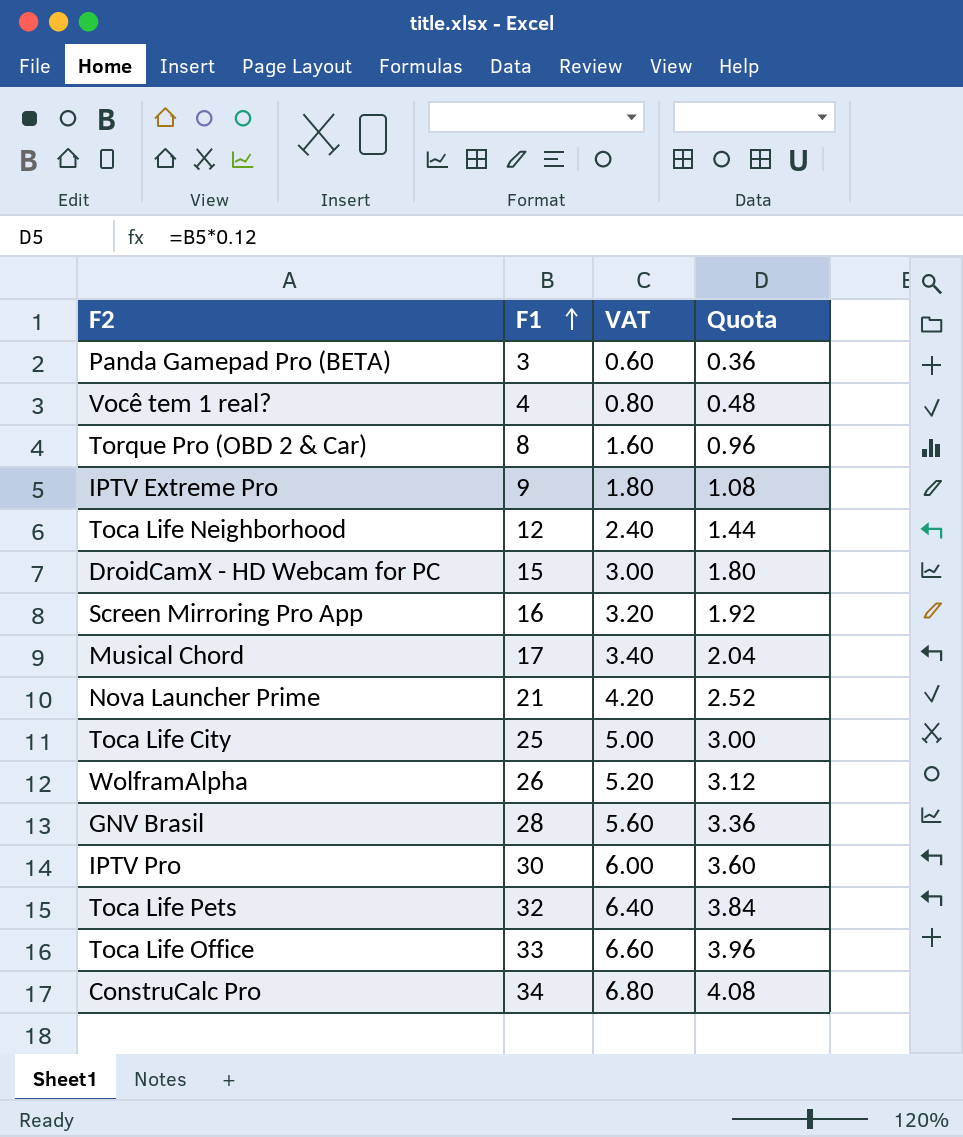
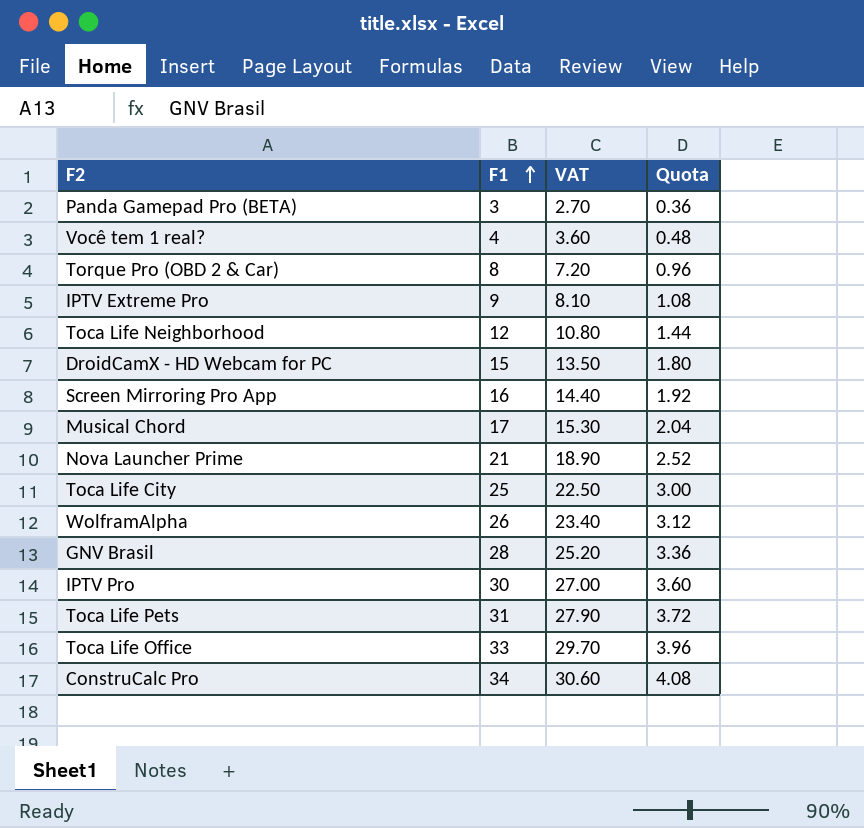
column VAT | formula: [F1] * 0.2 -> [F1] * 0.9
Toca Life Pets | F1: 32 -> 31
Toca Life Pets | Quota: 3.84 -> 3.72

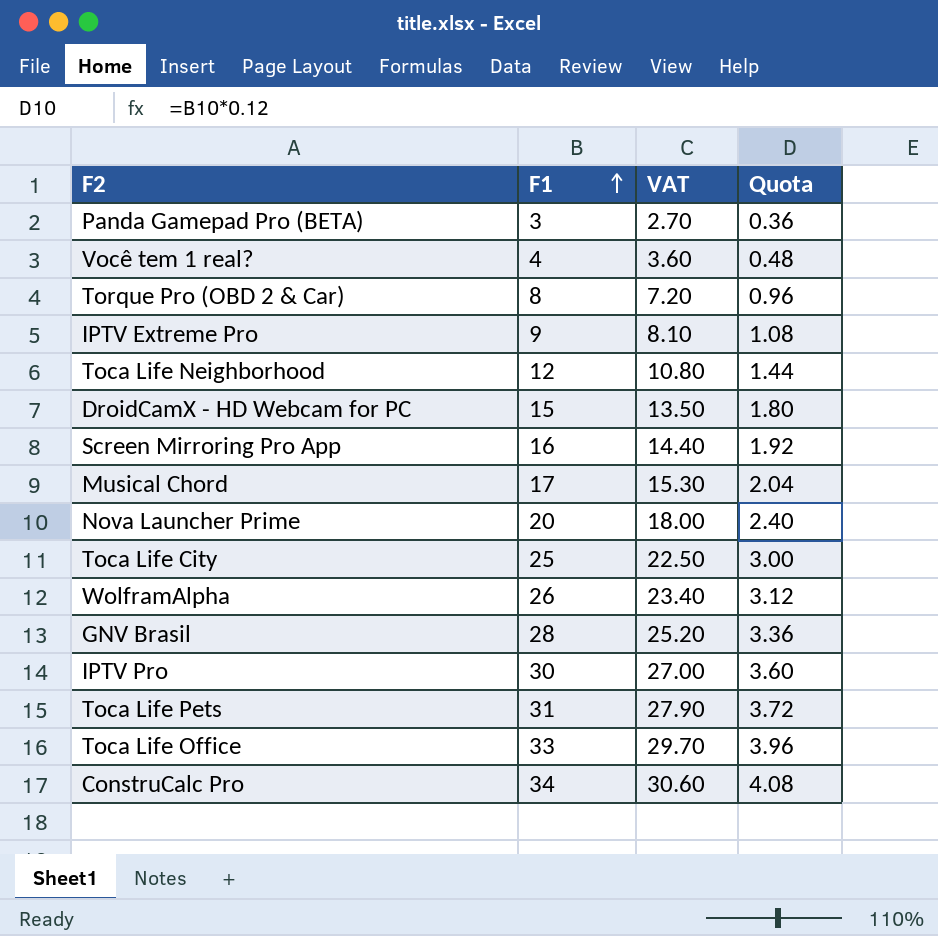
Nova Launcher Prime | F1: 21 -> 20
Nova Launcher Prime | VAT: 18.90 -> 18.00
Nova Launcher Prime | Quota: 2.52 -> 2.40

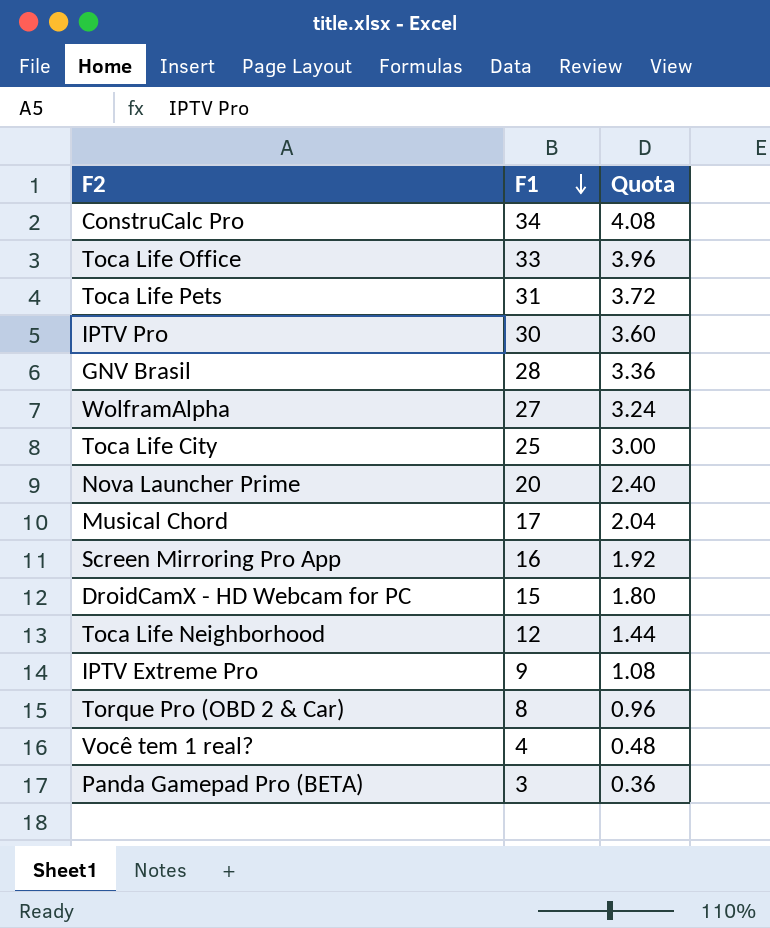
row order: F1 ascending -> F1 descending
column VAT | formula: [F1] * 0.9 -> none
WolframAlpha | F1: 26 -> 27
WolframAlpha | Quota: 3.12 -> 3.24

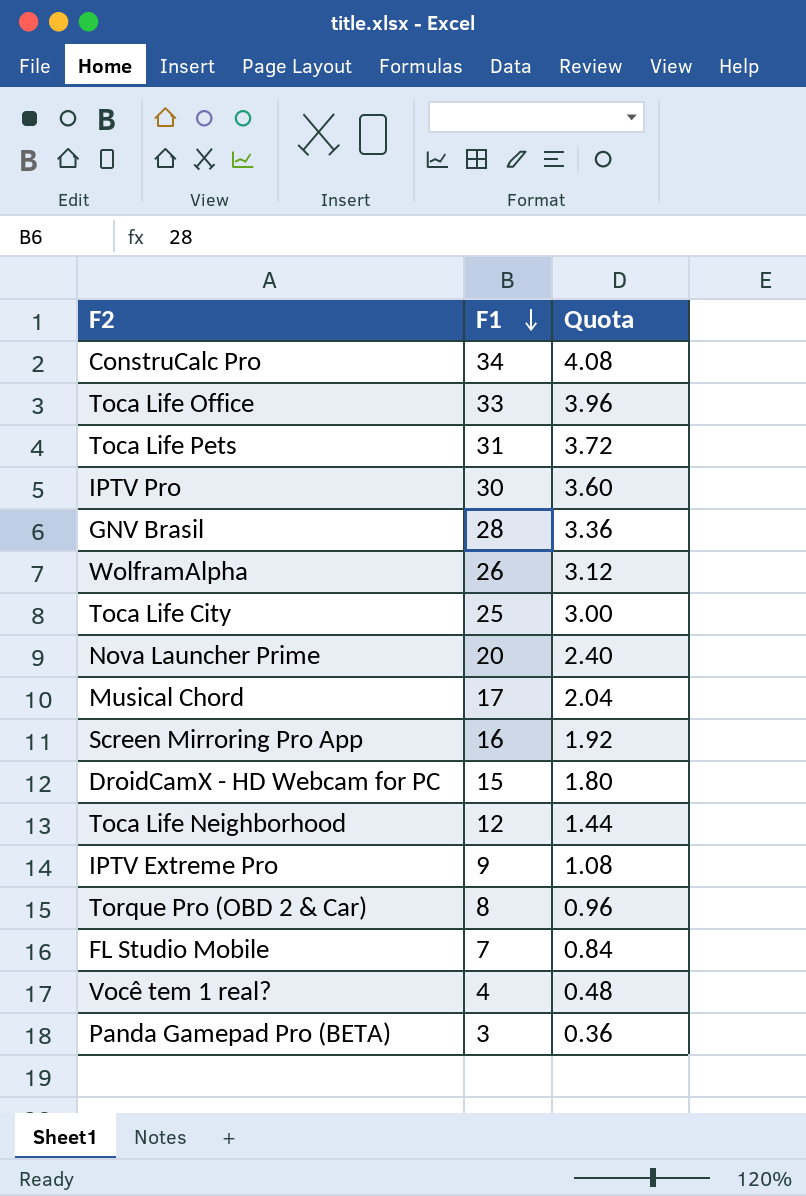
WolframAlpha | F1: 27 -> 26
WolframAlpha | Quota: 3.24 -> 3.12
row FL Studio Mobile: none -> 7 | 0.84

